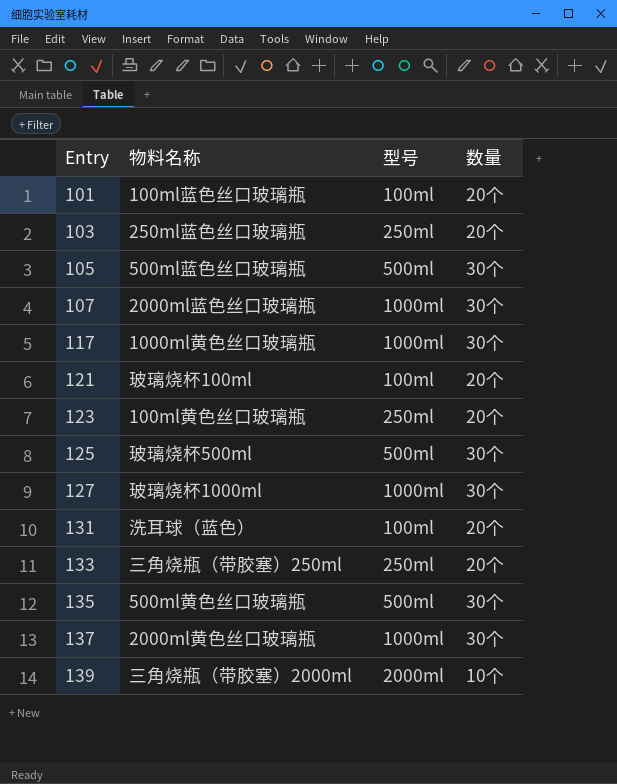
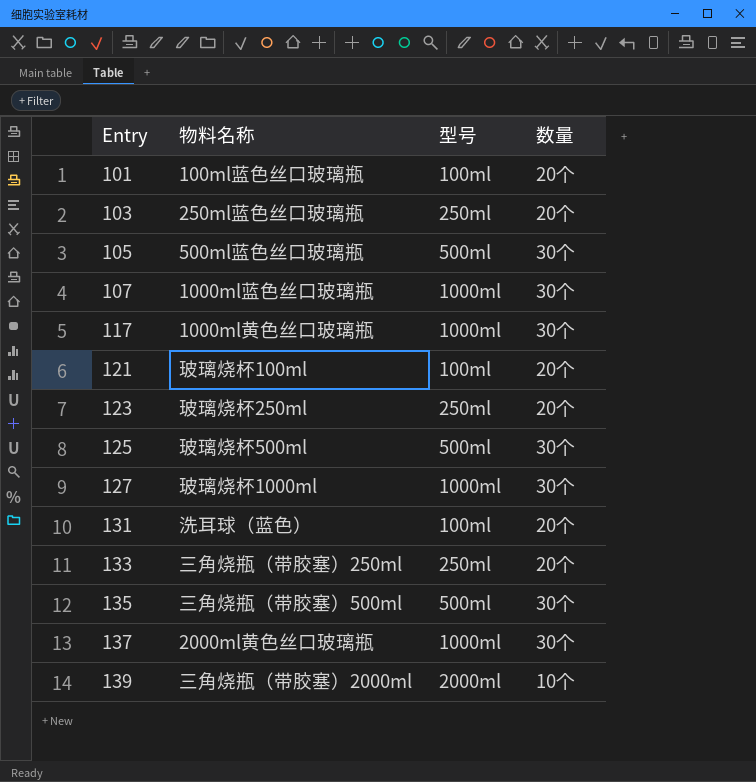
107 | 物料名称: 2000ml蓝色丝口玻璃瓶 -> 1000ml蓝色丝口玻璃瓶
123 | 物料名称: 100ml黄色丝口玻璃瓶 -> 玻璃烧杯250ml
135 | 物料名称: 500ml黄色丝口玻璃瓶 -> 三角烧瓶（带胶塞）500ml

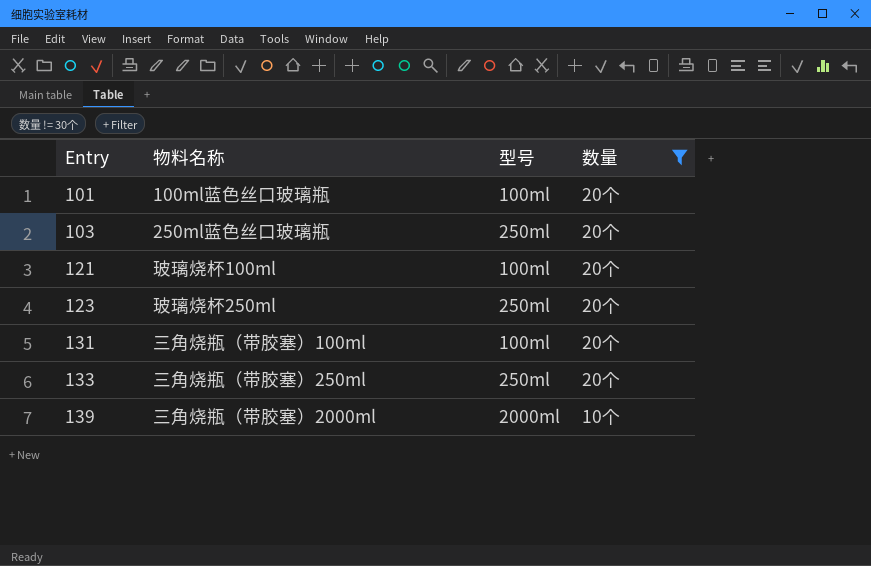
filter: none -> 数量 != 30个
131 | 物料名称: 洗耳球（蓝色） -> 三角烧瓶（带胶塞）100ml

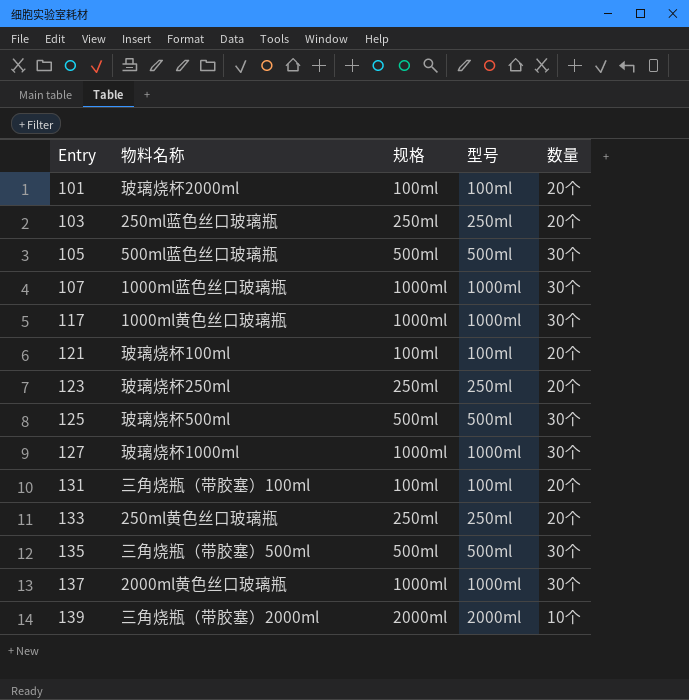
filter: 数量 != 30个 -> none
column 规格 | position: none -> 3
101 | 物料名称: 100ml蓝色丝口玻璃瓶 -> 玻璃烧杯2000ml
133 | 物料名称: 三角烧瓶（带胶塞）250ml -> 250ml黄色丝口玻璃瓶

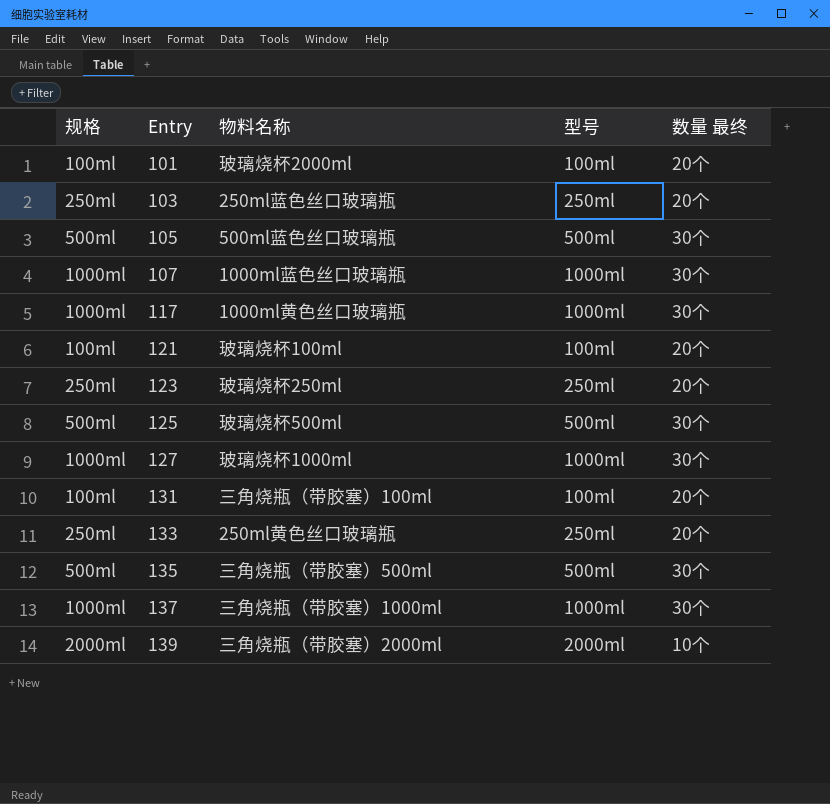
column 规格 | position: 3 -> 1
column name: 数量 -> 数量 最终
137 | 物料名称: 2000ml黄色丝口玻璃瓶 -> 三角烧瓶（带胶塞）1000ml

